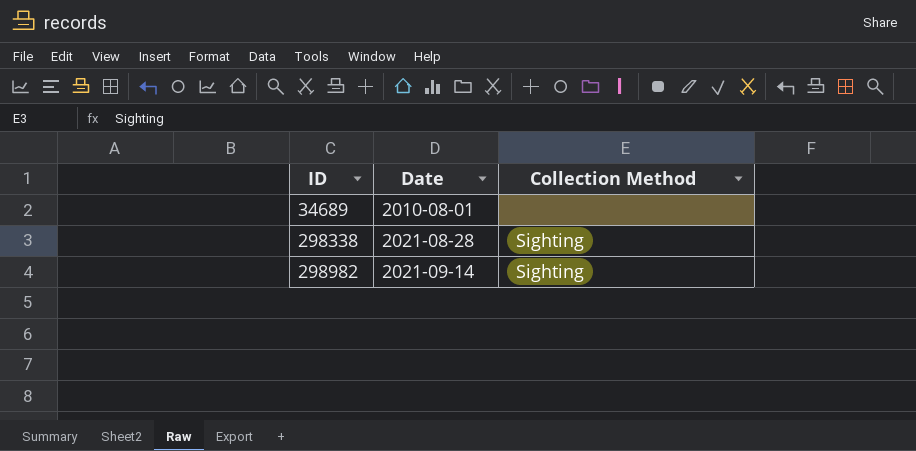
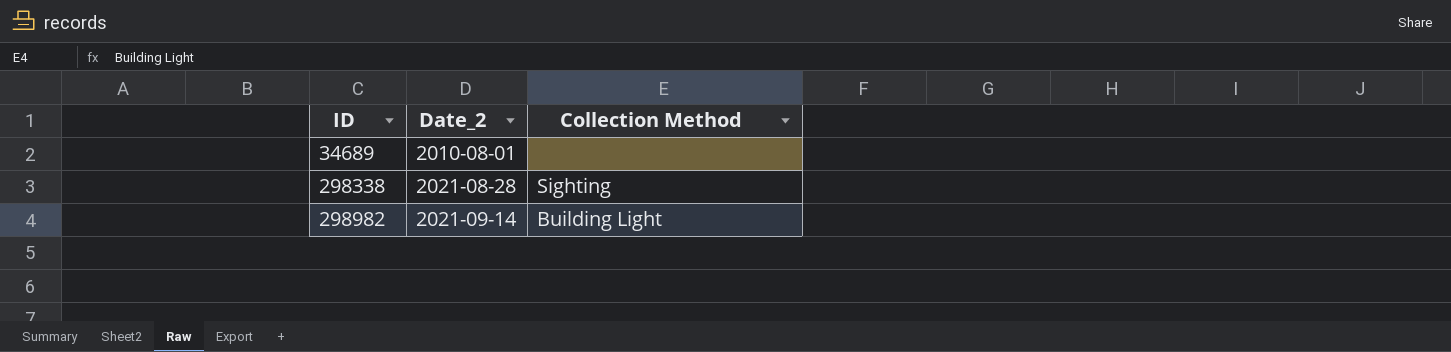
column name: Date -> Date_2
298982 | Collection Method: Sighting -> Building Light

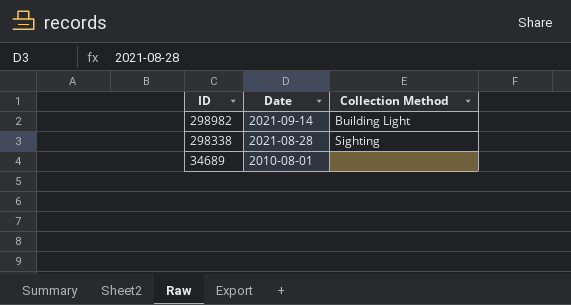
row order: ID ascending -> ID descending
column name: Date_2 -> Date

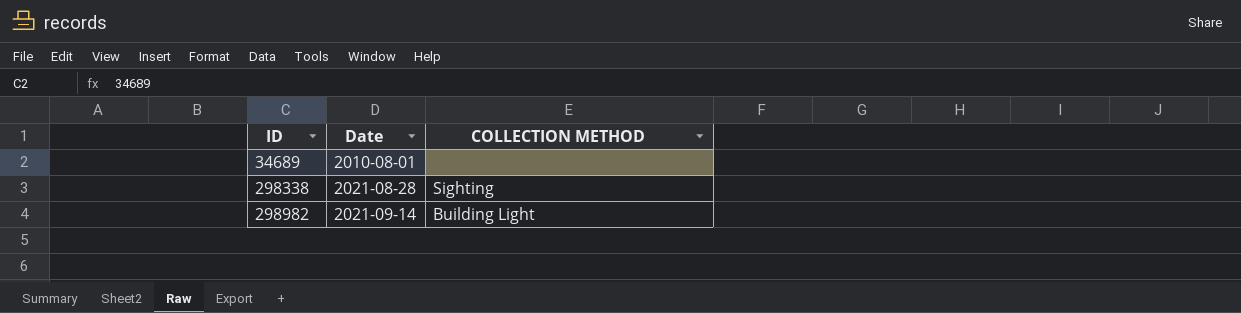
row order: ID descending -> ID ascending
column name: Collection Method -> COLLECTION METHOD

